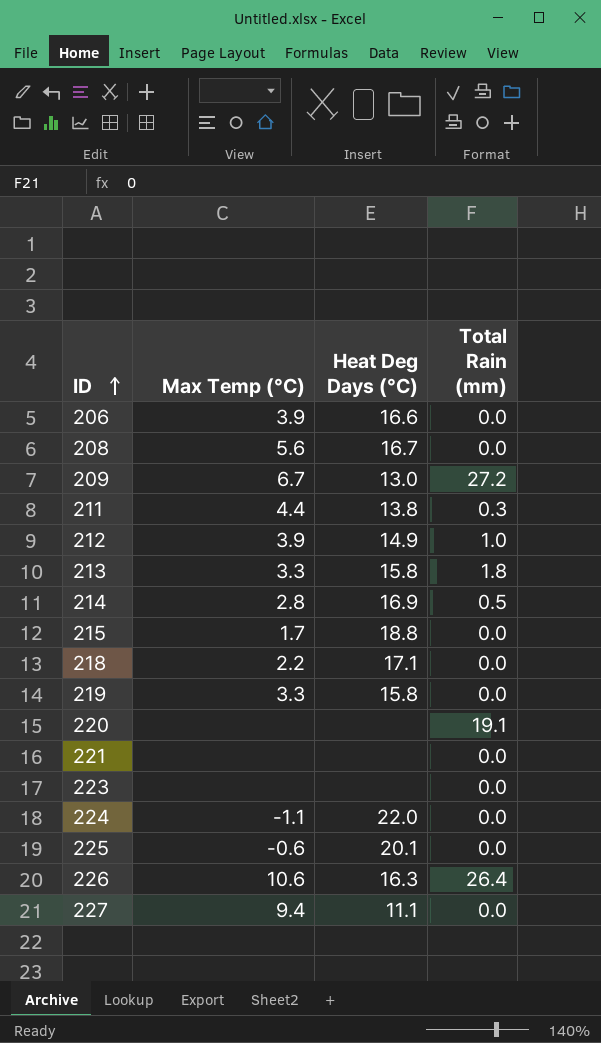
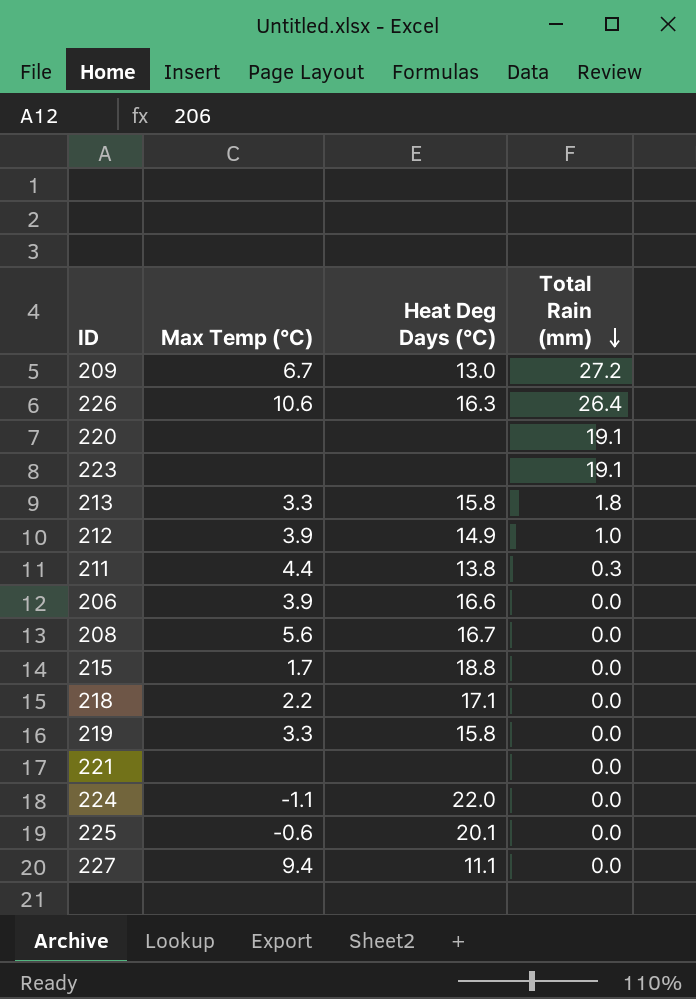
row order: ID ascending -> Total Rain (mm) descending
row 214: 2.8 | 16.9 | 0.5 -> none
223 | Total Rain (mm): 0.0 -> 19.1

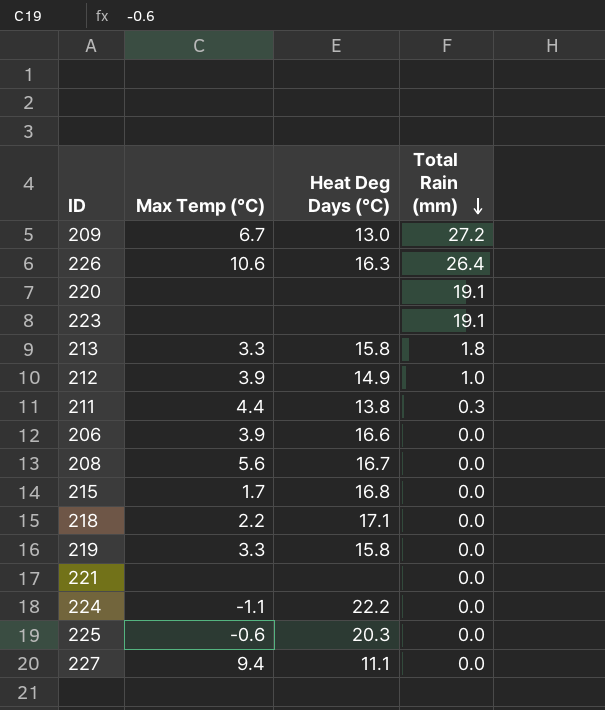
215 | Heat Deg Days (°C): 18.8 -> 16.8
224 | Heat Deg Days (°C): 22.0 -> 22.2
225 | Heat Deg Days (°C): 20.1 -> 20.3

